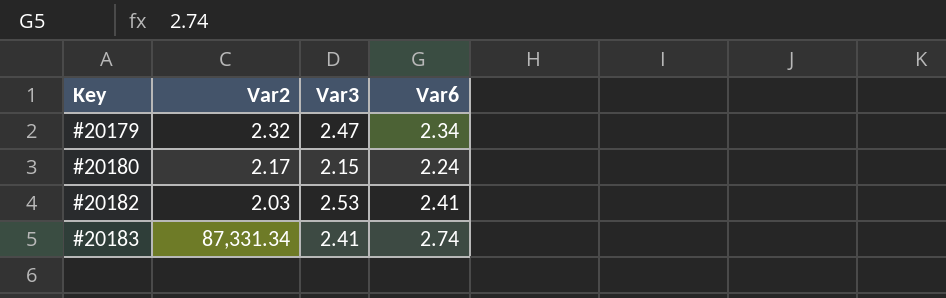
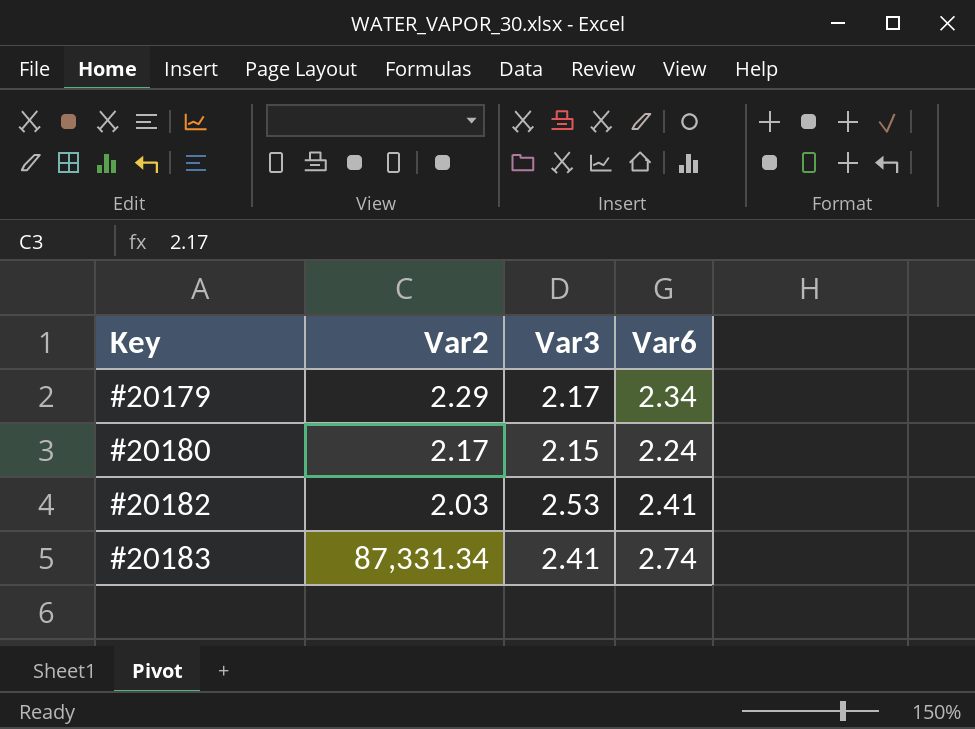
#20179 | Var2: 2.32 -> 2.29
#20179 | Var3: 2.47 -> 2.17

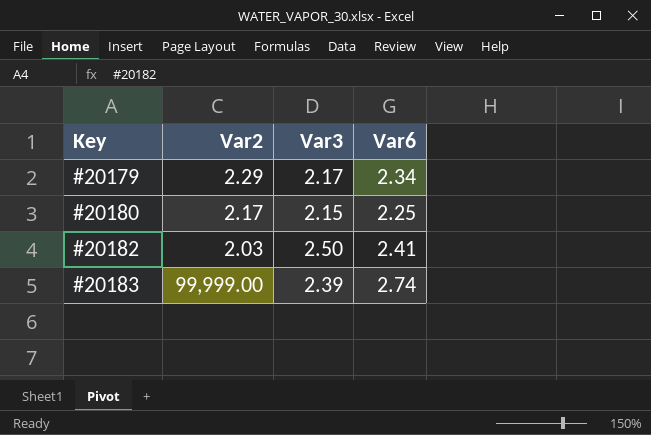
#20180 | Var6: 2.24 -> 2.25
#20182 | Var3: 2.53 -> 2.50
#20183 | Var2: 87,331.34 -> 99,999.00
#20183 | Var3: 2.41 -> 2.39

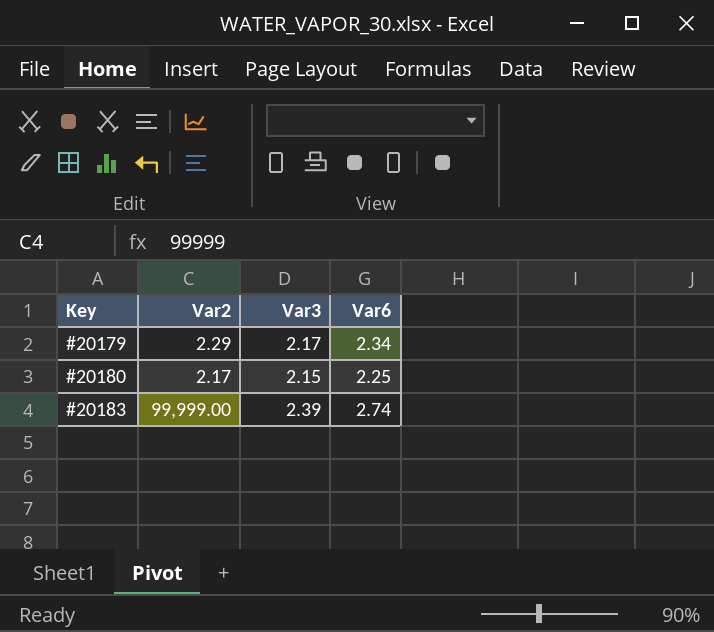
row #20182: 2.03 | 2.50 | 2.41 -> none

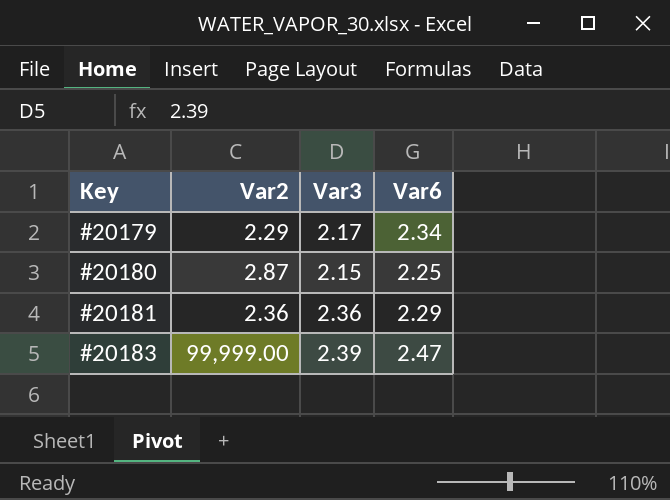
#20180 | Var2: 2.17 -> 2.87
row #20181: none -> 2.36 | 2.36 | 2.29
#20183 | Var6: 2.74 -> 2.47

